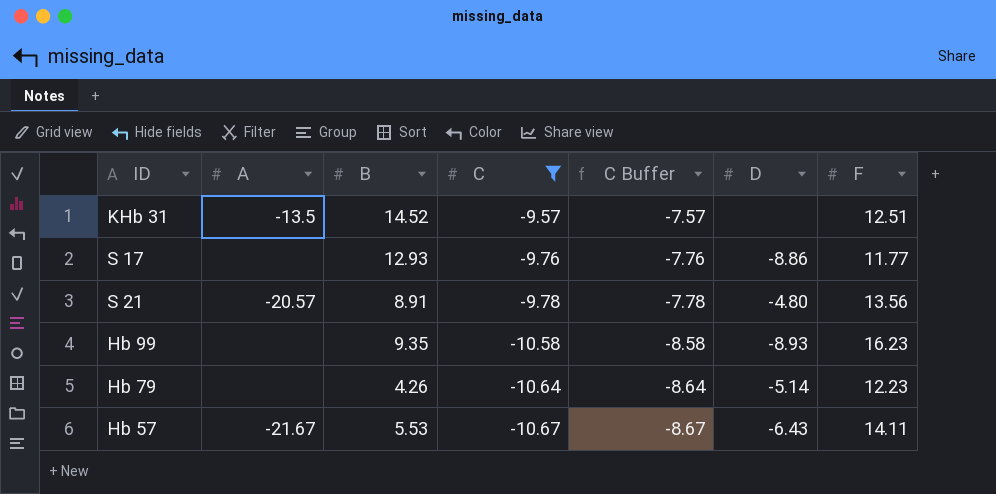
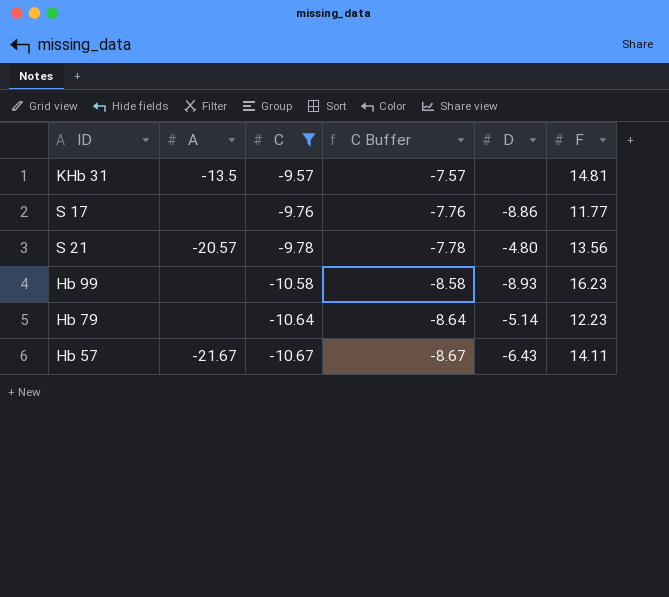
column B | position: 3 -> none
KHb 31 | F: 12.51 -> 14.81

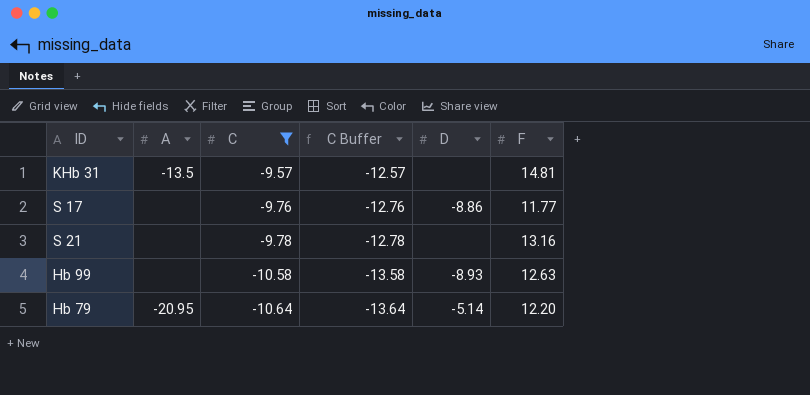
column C Buffer | formula: [C] + 2 -> [C] - 3
row Hb 57: -21.67 | -10.67 | -8.67 | -6.43 | 14.11 -> none
S 21 | A: -20.57 -> none
S 21 | D: -4.80 -> none
S 21 | F: 13.56 -> 13.16
Hb 99 | F: 16.23 -> 12.63
Hb 79 | A: none -> -20.95
Hb 79 | F: 12.23 -> 12.20

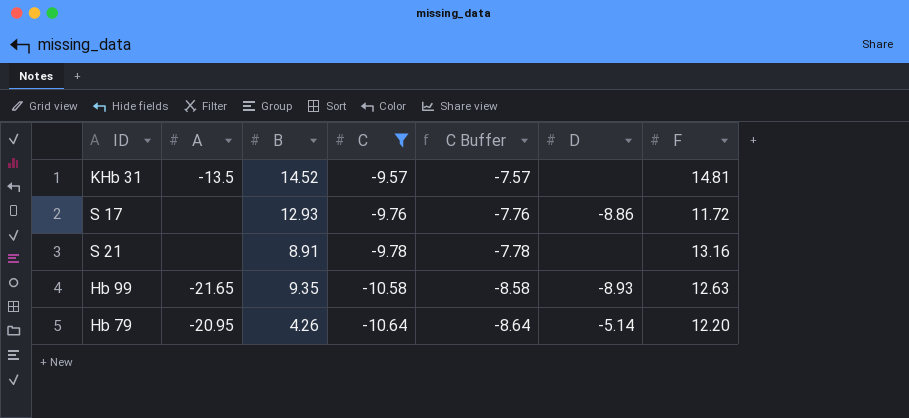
column B | position: none -> 3
column C Buffer | formula: [C] - 3 -> [C] + 2
S 17 | F: 11.77 -> 11.72
Hb 99 | A: none -> -21.65

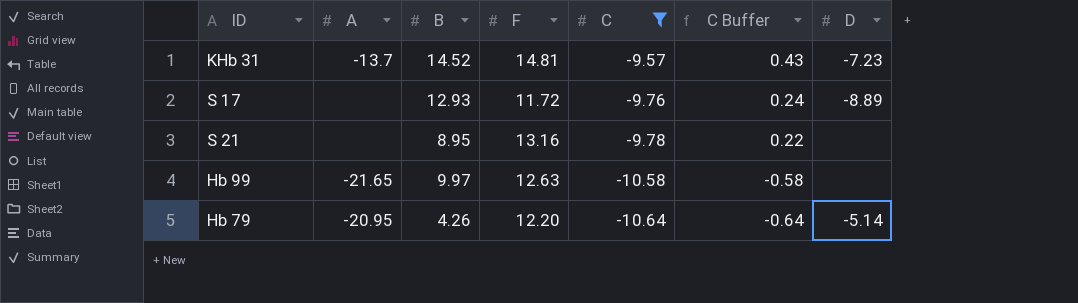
column F | position: 7 -> 4
column C Buffer | formula: [C] + 2 -> [C] + 10
KHb 31 | A: -13.5 -> -13.7
KHb 31 | D: none -> -7.23
S 17 | D: -8.86 -> -8.89
S 21 | B: 8.91 -> 8.95
Hb 99 | B: 9.35 -> 9.97
Hb 99 | D: -8.93 -> none

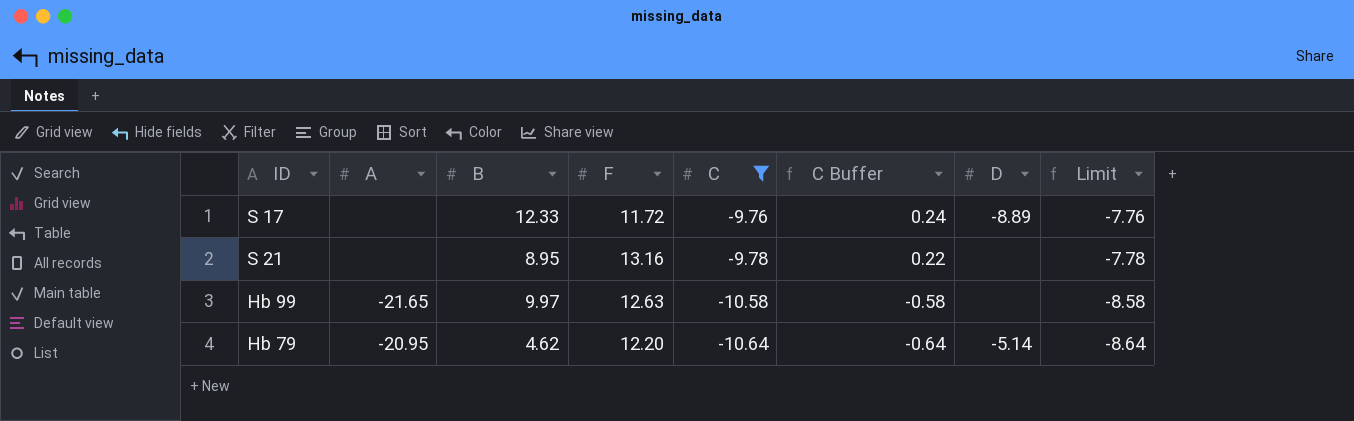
column Limit | formula: none -> [C] + 2
row KHb 31: -13.7 | 14.52 | 14.81 | -9.57 | 0.43 | -7.23 -> none
S 17 | B: 12.93 -> 12.33
Hb 79 | B: 4.26 -> 4.62

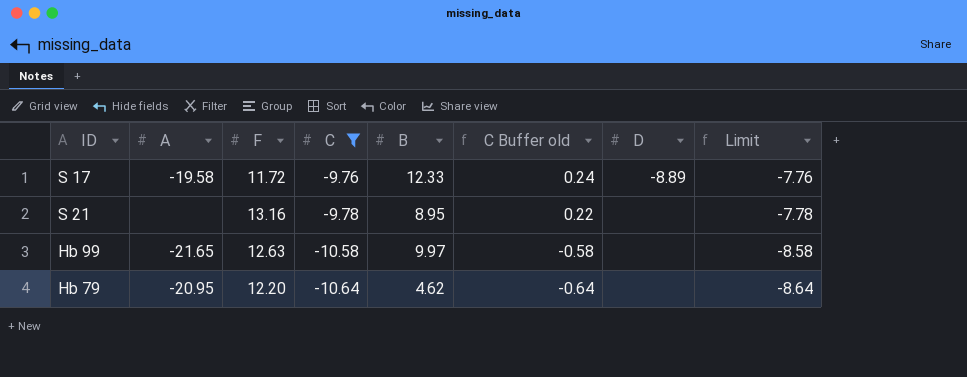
column B | position: 3 -> 5
column name: C Buffer -> C Buffer old
S 17 | A: none -> -19.58
Hb 79 | D: -5.14 -> none

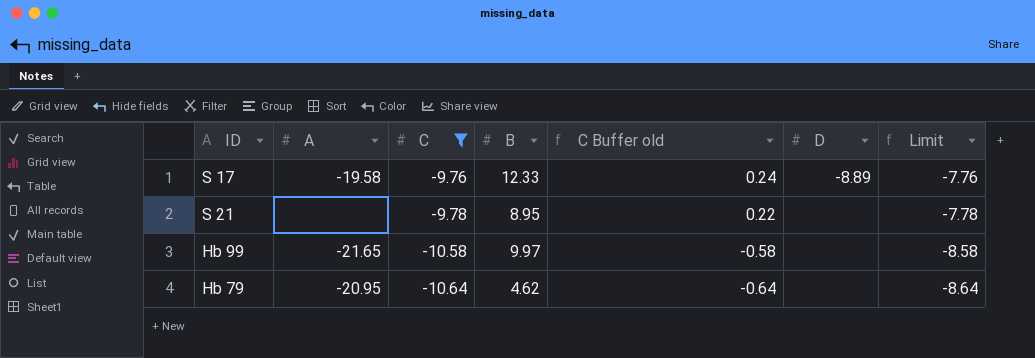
column F | position: 3 -> none

